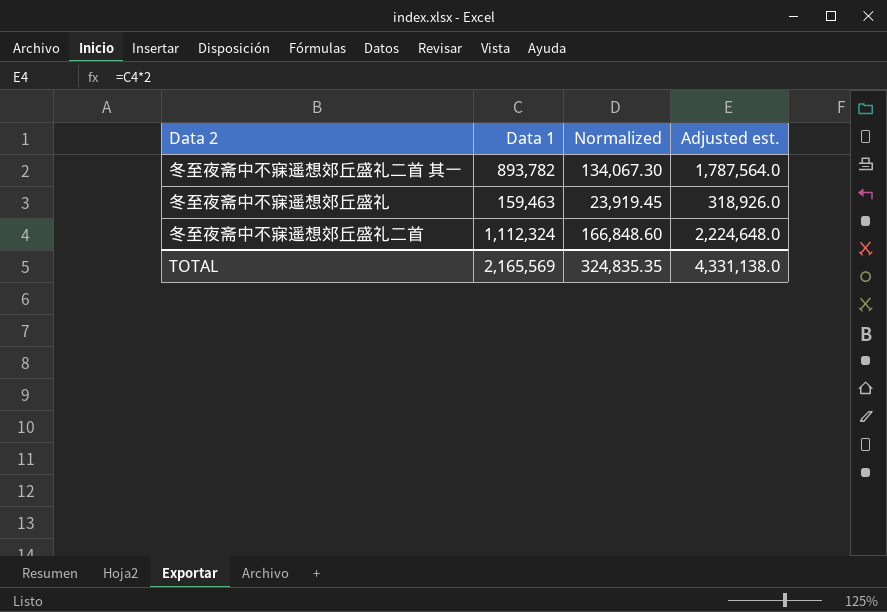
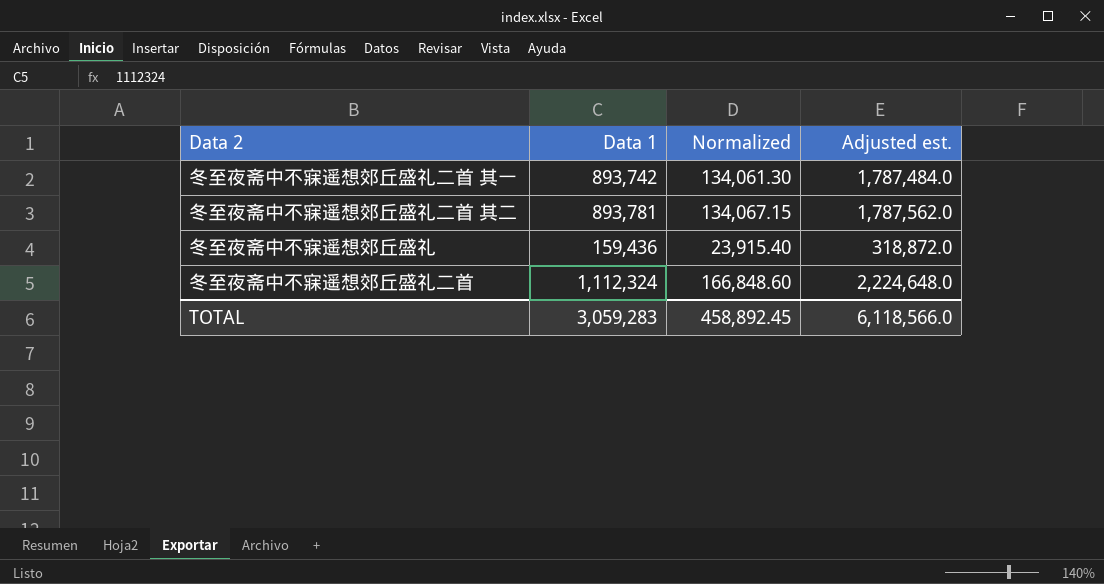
冬至夜斋中不寐遥想郊丘盛礼二首 其一 | Data 1: 893,782 -> 893,742
冬至夜斋中不寐遥想郊丘盛礼二首 其一 | Normalized: 134,067.30 -> 134,061.30
冬至夜斋中不寐遥想郊丘盛礼二首 其一 | Adjusted est.: 1,787,564.0 -> 1,787,484.0
row 冬至夜斋中不寐遥想郊丘盛礼二首 其二: none -> 893,781 | 134,067.15 | 1,787,562.0
冬至夜斋中不寐遥想郊丘盛礼 | Data 1: 159,463 -> 159,436
冬至夜斋中不寐遥想郊丘盛礼 | Normalized: 23,919.45 -> 23,915.40
冬至夜斋中不寐遥想郊丘盛礼 | Adjusted est.: 318,926.0 -> 318,872.0
TOTAL | Data 1: 2,165,569 -> 3,059,283
TOTAL | Normalized: 324,835.35 -> 458,892.45
TOTAL | Adjusted est.: 4,331,138.0 -> 6,118,566.0

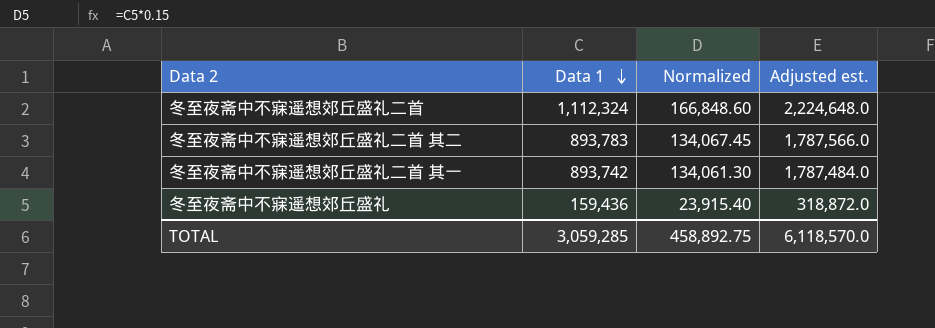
row order: none -> Data 1 descending
冬至夜斋中不寐遥想郊丘盛礼二首 其二 | Data 1: 893,781 -> 893,783
冬至夜斋中不寐遥想郊丘盛礼二首 其二 | Normalized: 134,067.15 -> 134,067.45
冬至夜斋中不寐遥想郊丘盛礼二首 其二 | Adjusted est.: 1,787,562.0 -> 1,787,566.0
TOTAL | Data 1: 3,059,283 -> 3,059,285
TOTAL | Normalized: 458,892.45 -> 458,892.75
TOTAL | Adjusted est.: 6,118,566.0 -> 6,118,570.0

